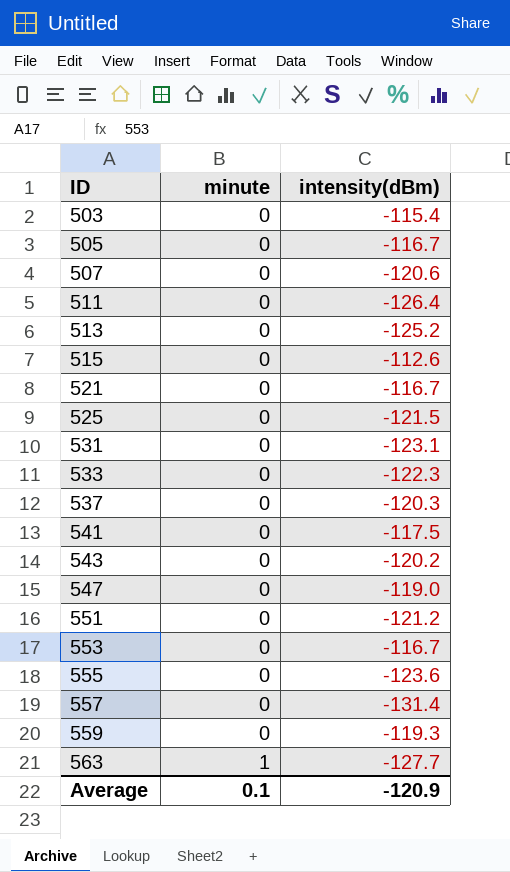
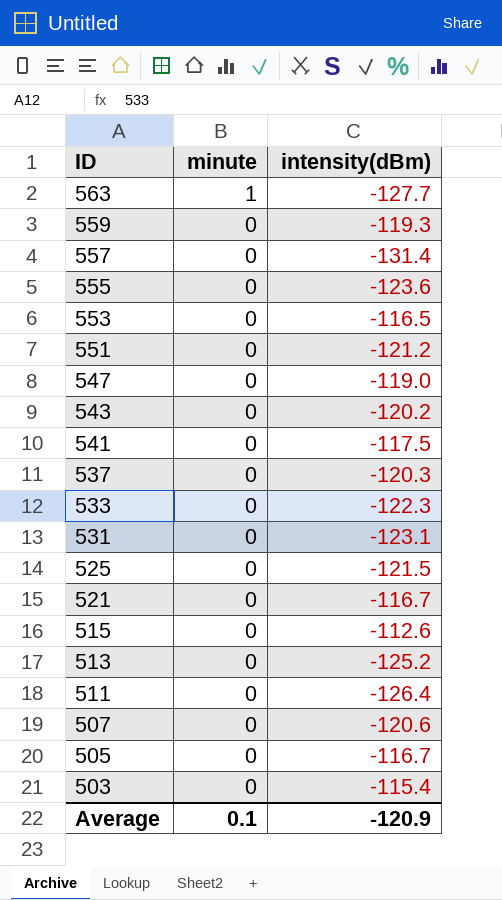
row order: ID ascending -> ID descending
553 | intensity(dBm): -116.7 -> -116.5

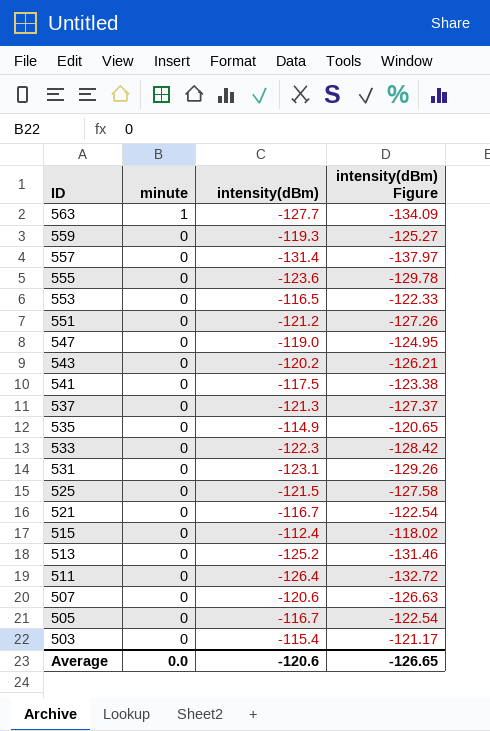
column intensity(dBm) Figure | formula: none -> [intensity(dBm)] * 1.05
537 | intensity(dBm): -120.3 -> -121.3
row 535: none -> 0 | -114.9 | -120.65
515 | intensity(dBm): -112.6 -> -112.4
Average | minute: 0.1 -> 0.0
Average | intensity(dBm): -120.9 -> -120.6

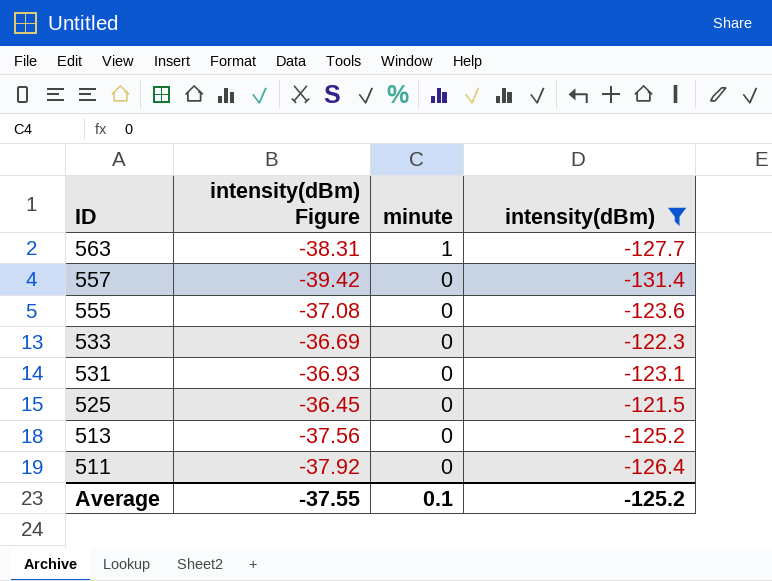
filter: none -> intensity(dBm) <= -121.5
column intensity(dBm) Figure | formula: [intensity(dBm)] * 1.05 -> [intensity(dBm)] * 0.3
column intensity(dBm) Figure | position: 4 -> 2
Average | intensity(dBm) Figure: -126.65 -> -37.55
Average | minute: 0.0 -> 0.1
Average | intensity(dBm): -120.6 -> -125.2

